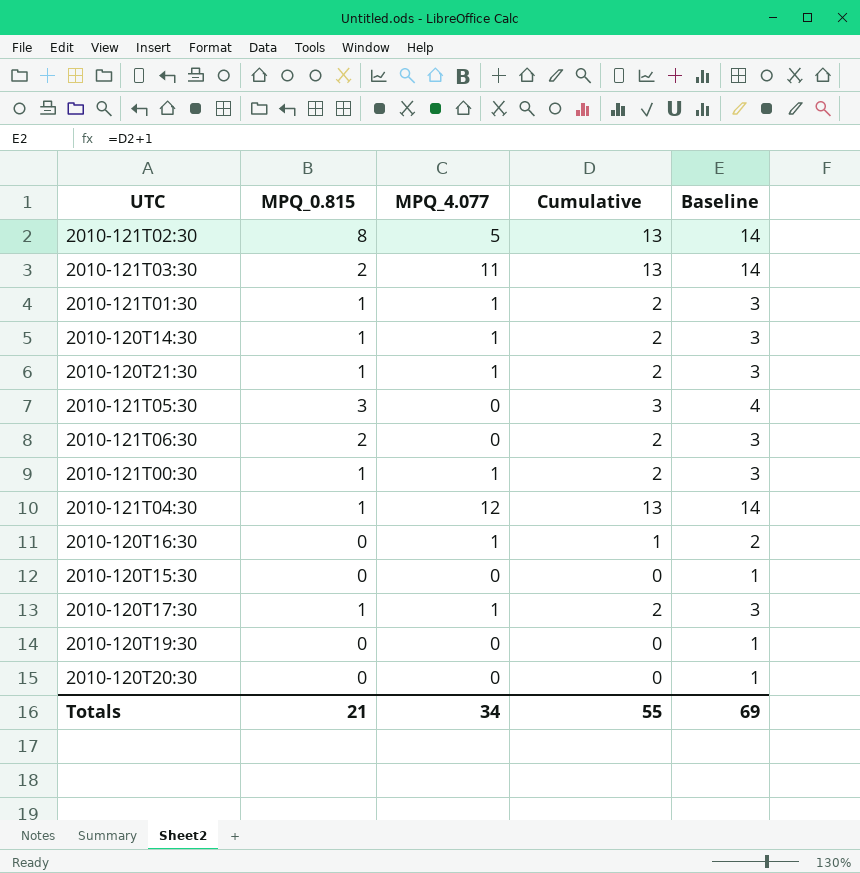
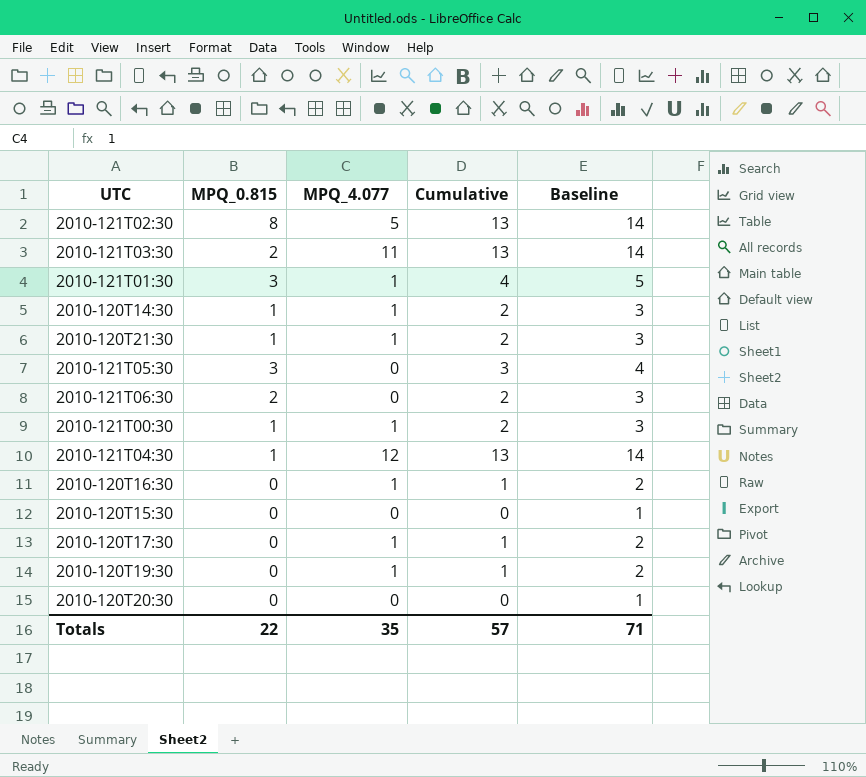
2010-121T01:30 | MPQ_0.815: 1 -> 3
2010-121T01:30 | Cumulative: 2 -> 4
2010-121T01:30 | Baseline: 3 -> 5
2010-120T17:30 | MPQ_0.815: 1 -> 0
2010-120T17:30 | Cumulative: 2 -> 1
2010-120T17:30 | Baseline: 3 -> 2
2010-120T19:30 | MPQ_4.077: 0 -> 1
2010-120T19:30 | Cumulative: 0 -> 1
2010-120T19:30 | Baseline: 1 -> 2
Totals | MPQ_0.815: 21 -> 22
Totals | MPQ_4.077: 34 -> 35
Totals | Cumulative: 55 -> 57
Totals | Baseline: 69 -> 71

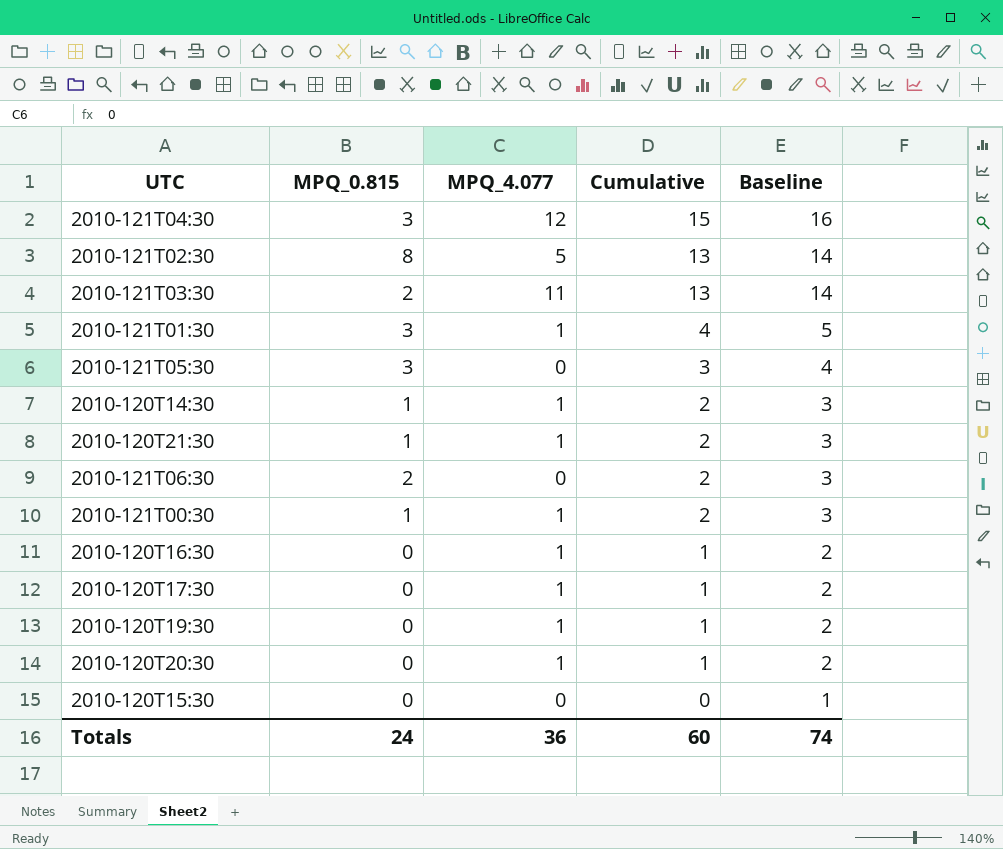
row order: none -> Cumulative descending
2010-121T04:30 | MPQ_0.815: 1 -> 3
2010-121T04:30 | Cumulative: 13 -> 15
2010-121T04:30 | Baseline: 14 -> 16
2010-120T20:30 | MPQ_4.077: 0 -> 1
2010-120T20:30 | Cumulative: 0 -> 1
2010-120T20:30 | Baseline: 1 -> 2
Totals | MPQ_0.815: 22 -> 24
Totals | MPQ_4.077: 35 -> 36
Totals | Cumulative: 57 -> 60
Totals | Baseline: 71 -> 74

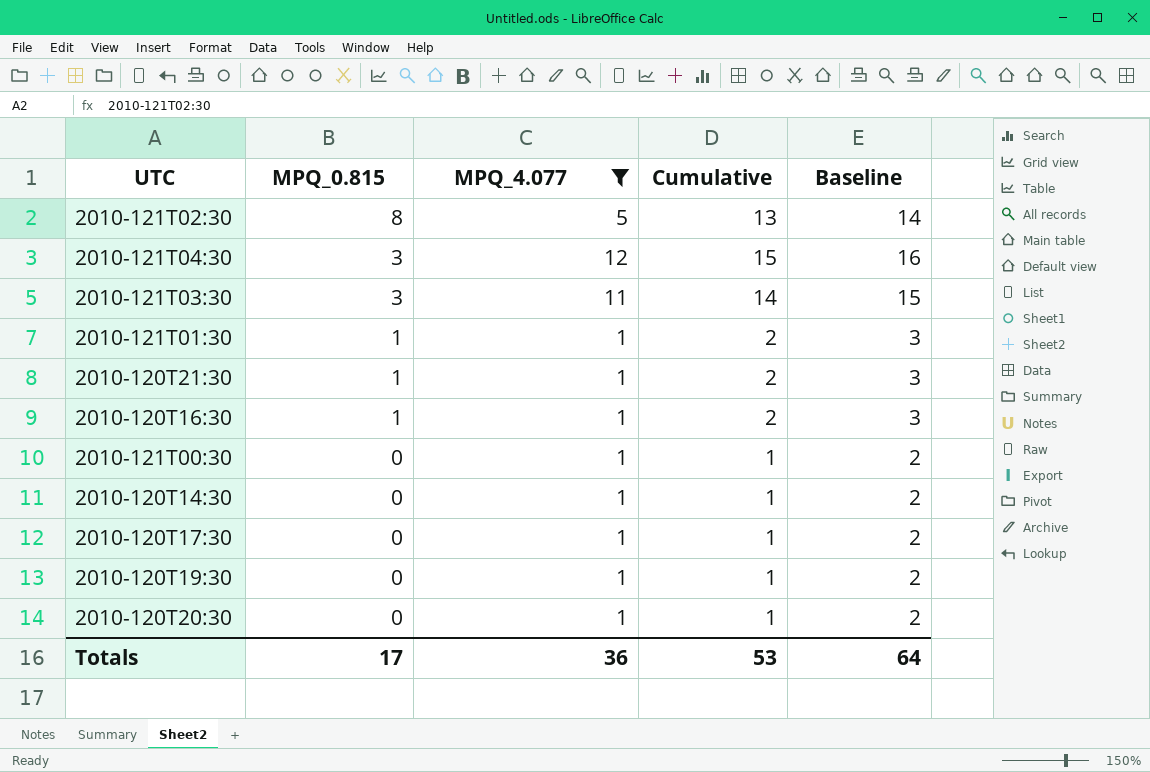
filter: none -> MPQ_4.077 != 0
row order: Cumulative descending -> MPQ_0.815 descending
2010-121T03:30 | MPQ_0.815: 2 -> 3
2010-121T03:30 | Cumulative: 13 -> 14
2010-121T03:30 | Baseline: 14 -> 15
2010-121T01:30 | MPQ_0.815: 3 -> 1
2010-121T01:30 | Cumulative: 4 -> 2
2010-121T01:30 | Baseline: 5 -> 3
2010-120T16:30 | MPQ_0.815: 0 -> 1
2010-120T16:30 | Cumulative: 1 -> 2
2010-120T16:30 | Baseline: 2 -> 3
2010-121T00:30 | MPQ_0.815: 1 -> 0
2010-121T00:30 | Cumulative: 2 -> 1
2010-121T00:30 | Baseline: 3 -> 2
2010-120T14:30 | MPQ_0.815: 1 -> 0
2010-120T14:30 | Cumulative: 2 -> 1
2010-120T14:30 | Baseline: 3 -> 2
Totals | MPQ_0.815: 24 -> 17
Totals | Cumulative: 60 -> 53
Totals | Baseline: 74 -> 64

